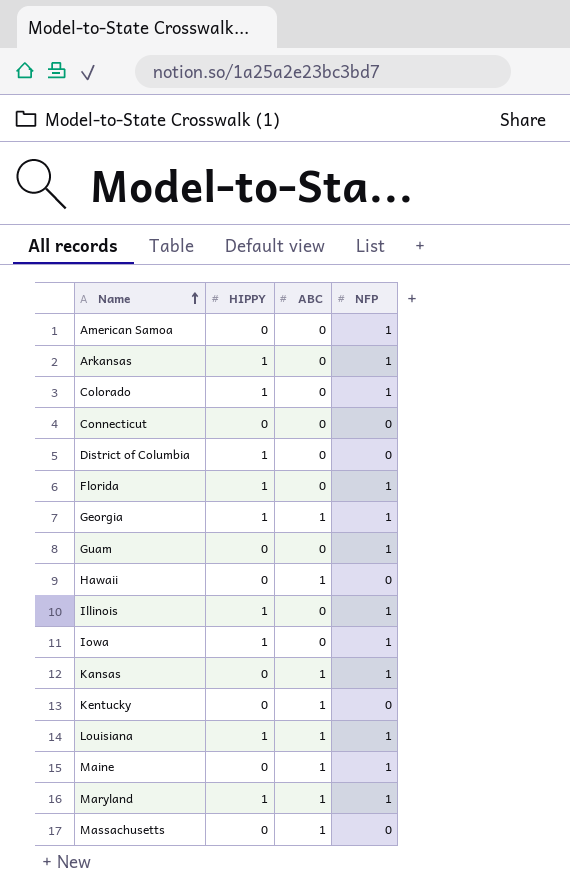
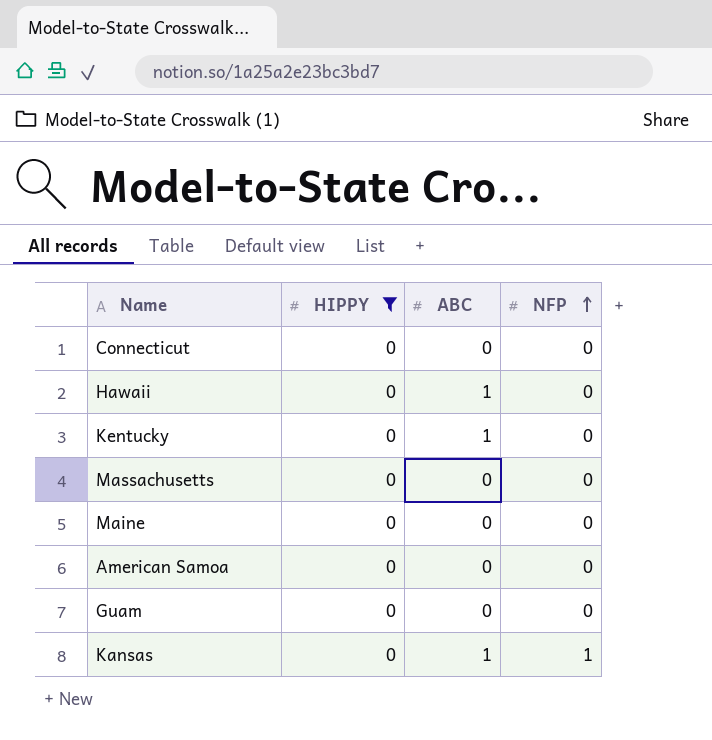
filter: none -> HIPPY = 0
row order: Name ascending -> NFP ascending
Massachusetts | ABC: 1 -> 0
Maine | ABC: 1 -> 0
Maine | NFP: 1 -> 0
American Samoa | NFP: 1 -> 0
Guam | NFP: 1 -> 0

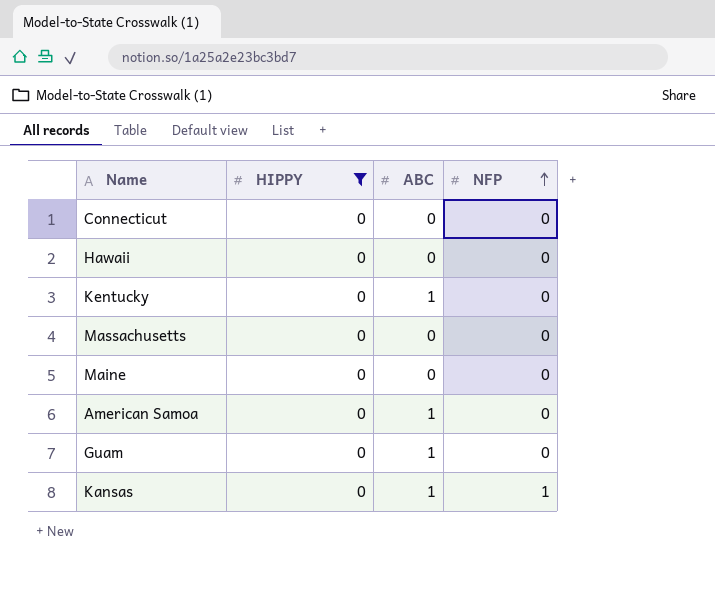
Hawaii | ABC: 1 -> 0
American Samoa | ABC: 0 -> 1
Guam | ABC: 0 -> 1

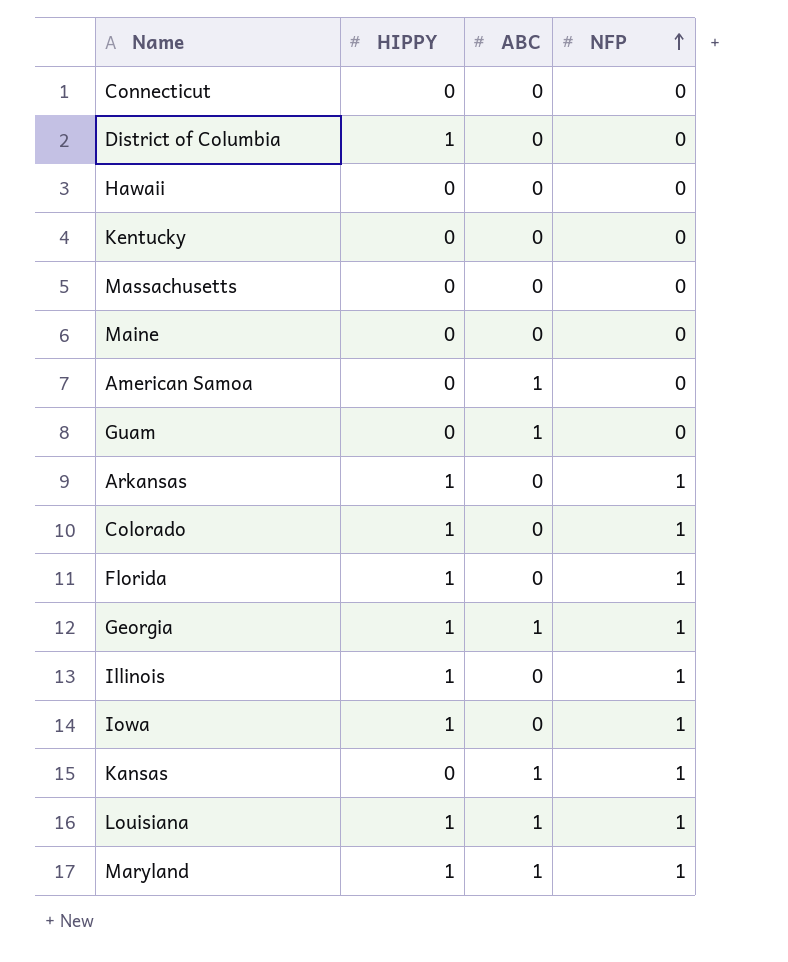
filter: HIPPY = 0 -> none
Kentucky | ABC: 1 -> 0

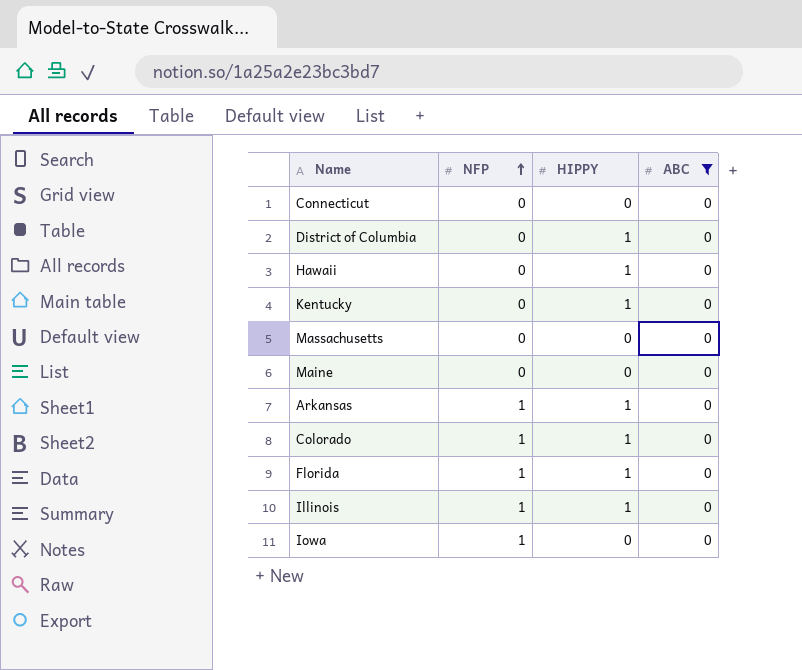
filter: none -> ABC = 0
column NFP | position: 4 -> 2
Hawaii | HIPPY: 0 -> 1
Kentucky | HIPPY: 0 -> 1
Iowa | HIPPY: 1 -> 0

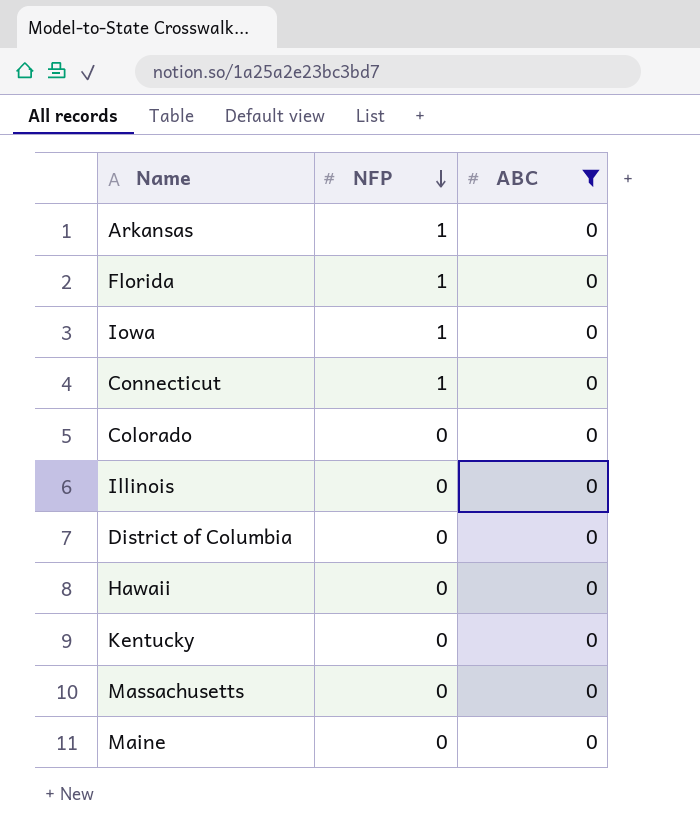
row order: NFP ascending -> NFP descending
column HIPPY | position: 3 -> none
Connecticut | NFP: 0 -> 1
Colorado | NFP: 1 -> 0
Illinois | NFP: 1 -> 0

